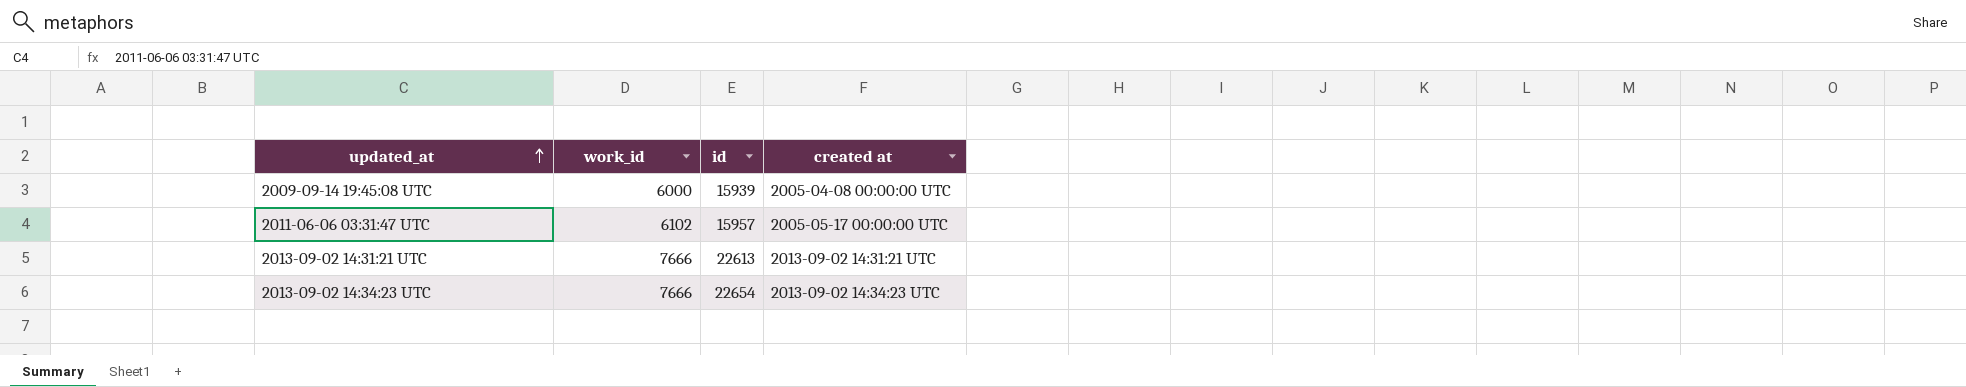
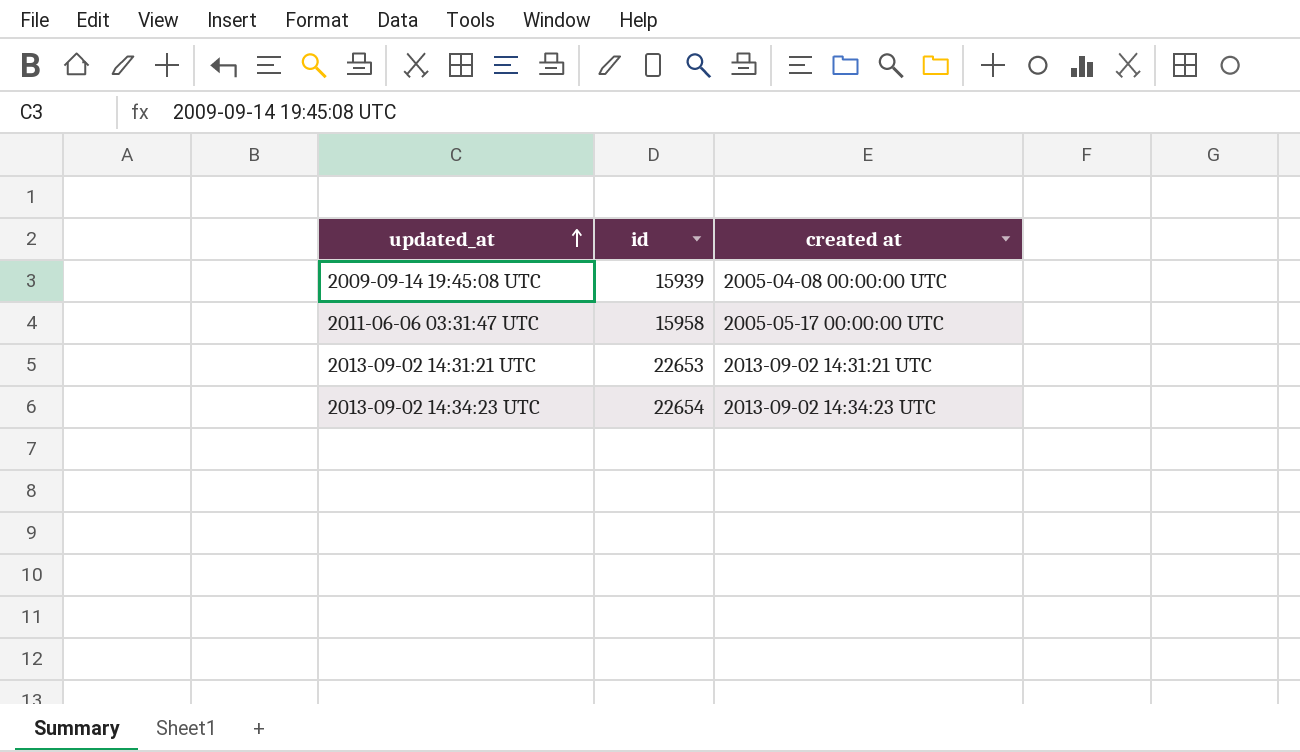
column work_id | position: 2 -> none
2011-06-06 03:31:47 UTC | id: 15957 -> 15958
2013-09-02 14:31:21 UTC | id: 22613 -> 22653

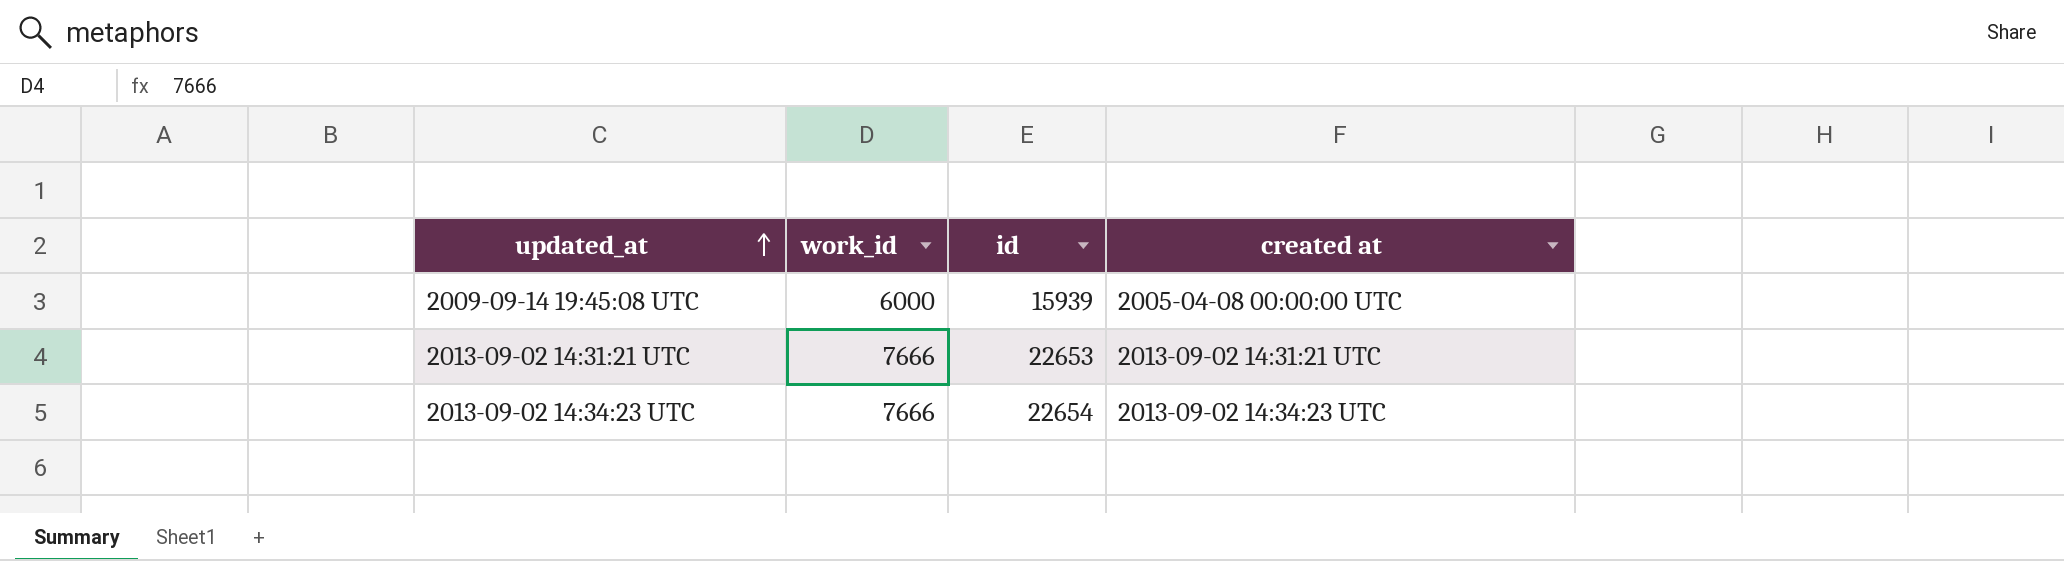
column work_id | position: none -> 2
row 2011-06-06 03:31:47 UTC: 15958 | 2005-05-17 00:00:00 UTC -> none

